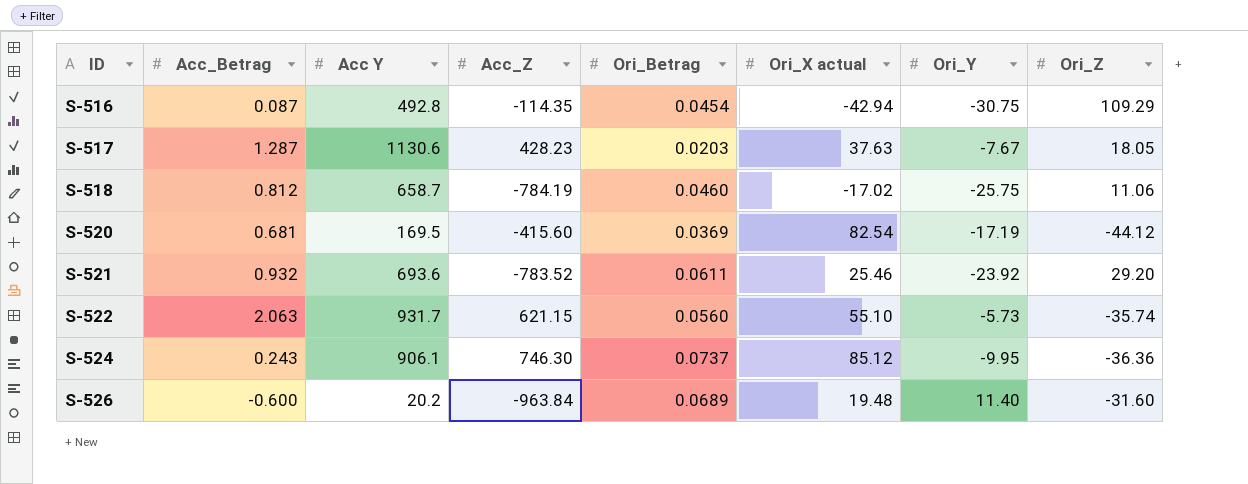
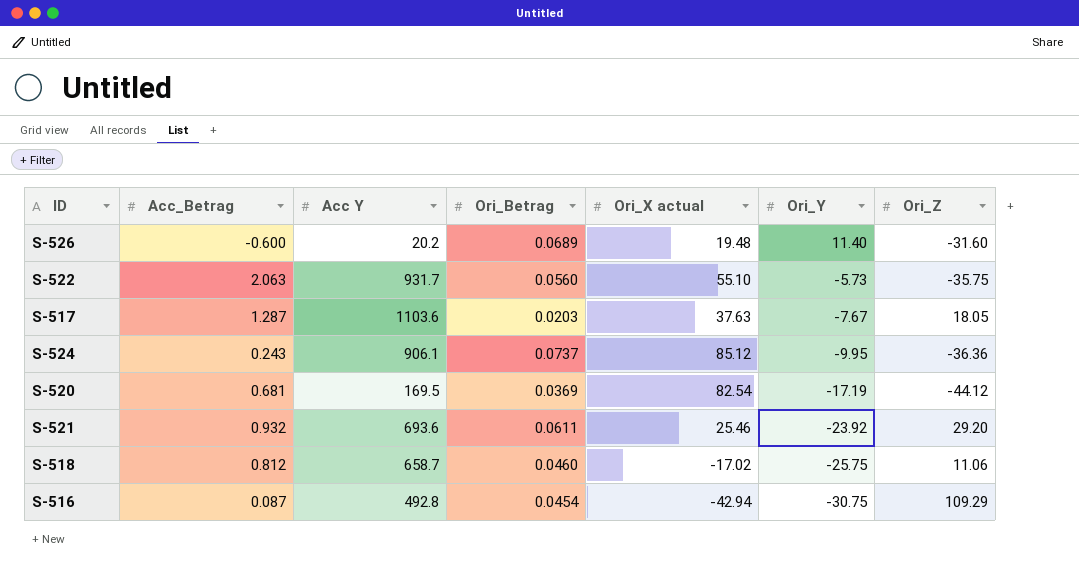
row order: ID ascending -> Ori_Y descending
column Acc_Z | position: 4 -> none
S-522 | Ori_Z: -35.74 -> -35.75
S-517 | Acc Y: 1130.6 -> 1103.6

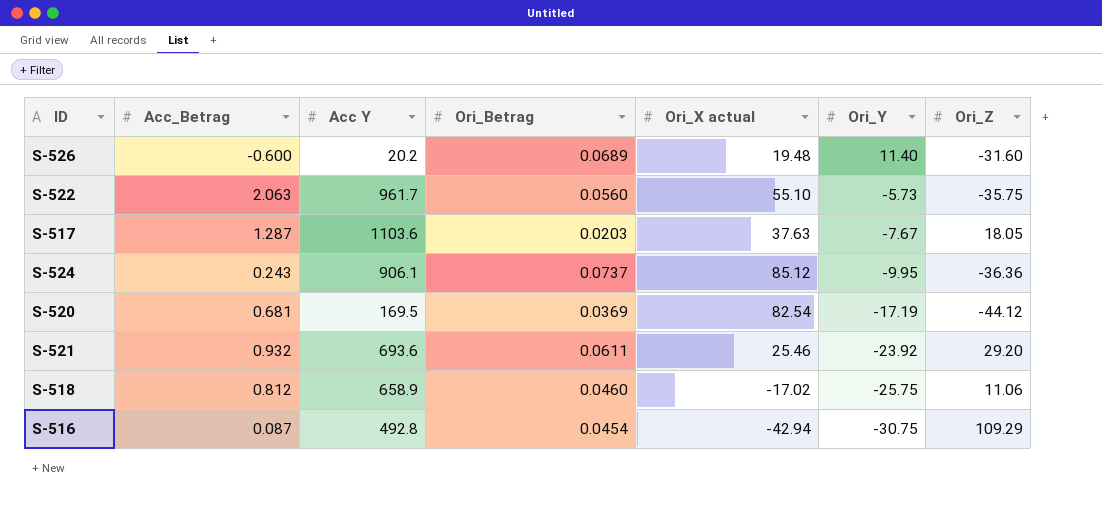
S-522 | Acc Y: 931.7 -> 961.7
S-518 | Acc Y: 658.7 -> 658.9

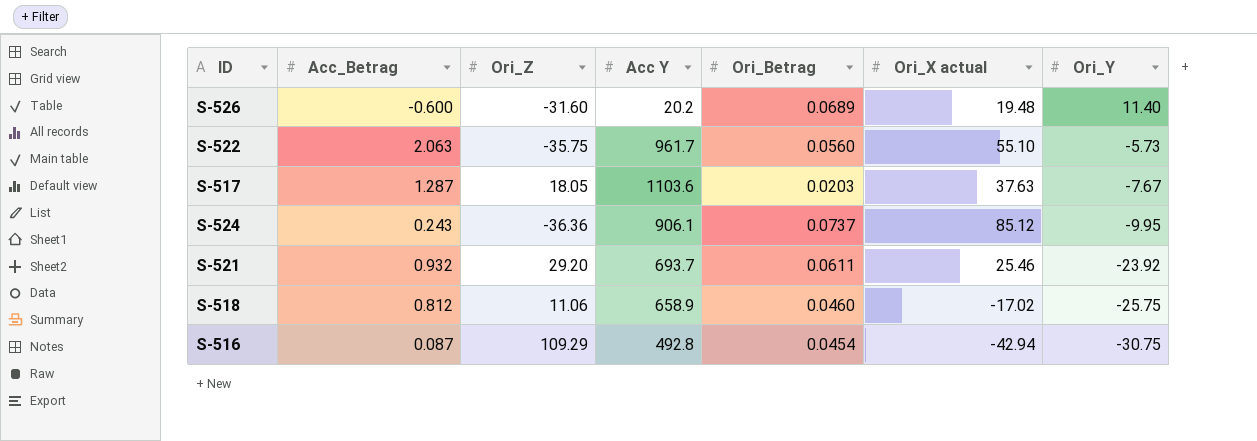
column Ori_Z | position: 7 -> 3
row S-520: 0.681 | 169.5 | 0.0369 | 82.54 | -17.19 | -44.12 -> none
S-521 | Acc Y: 693.6 -> 693.7

